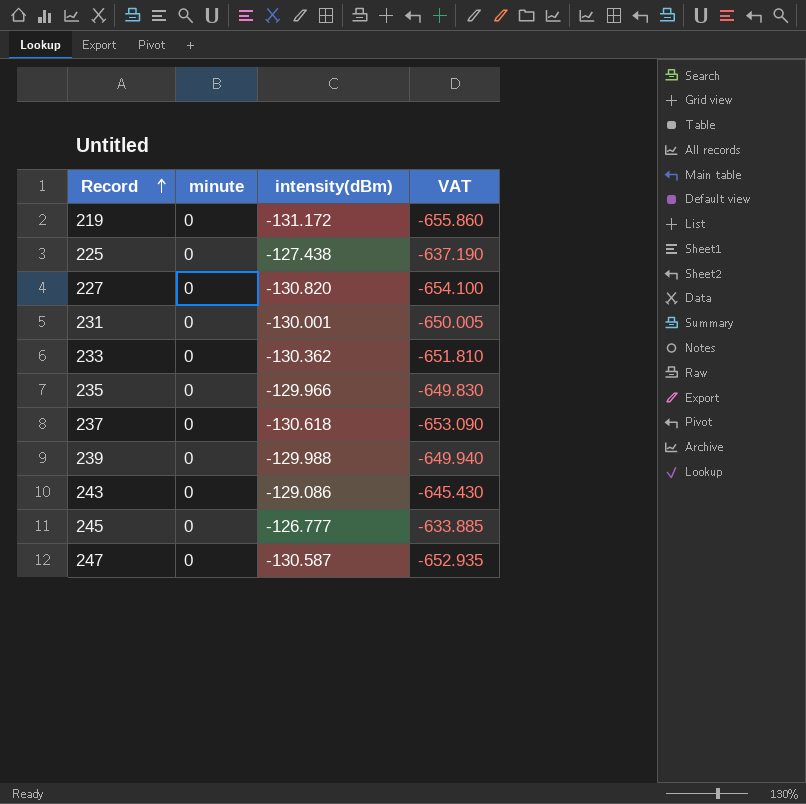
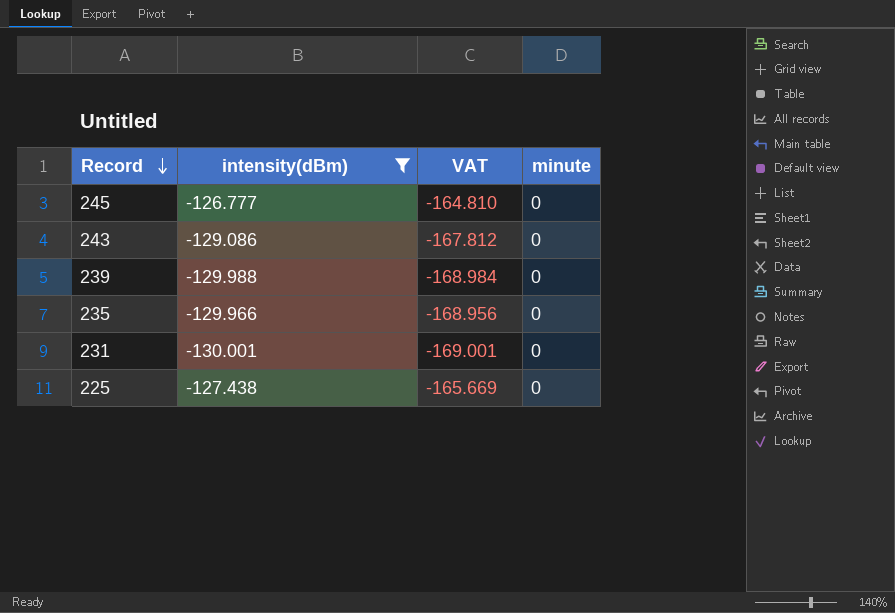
filter: none -> intensity(dBm) >= -130.001
row order: Record ascending -> Record descending
column VAT | formula: [intensity(dBm)] * 5 -> [intensity(dBm)] * 1.3
column minute | position: 2 -> 4

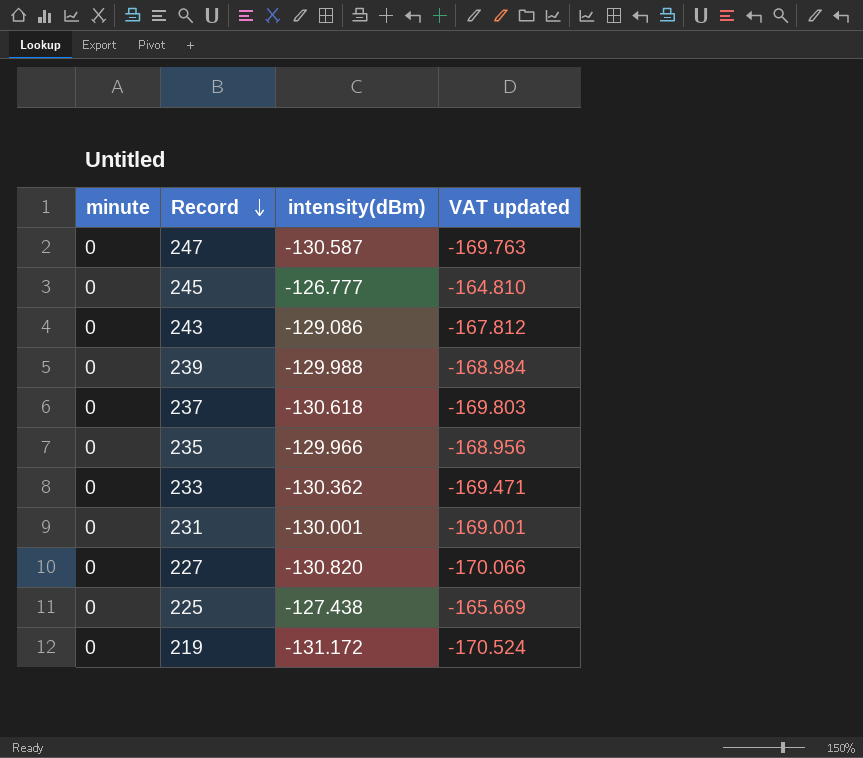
filter: intensity(dBm) >= -130.001 -> none
column minute | position: 4 -> 1
column name: VAT -> VAT updated

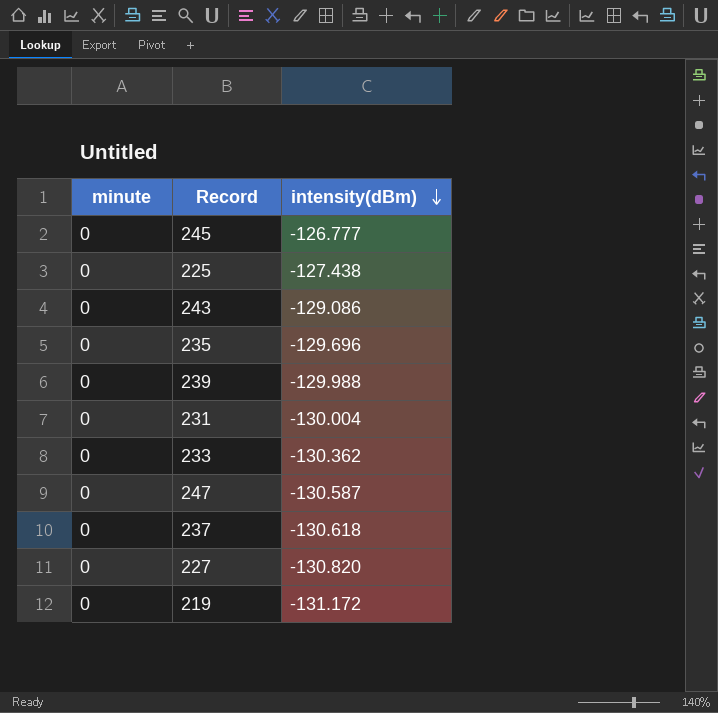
row order: Record descending -> intensity(dBm) descending
column VAT updated | formula: [intensity(dBm)] * 1.3 -> none
235 | intensity(dBm): -129.966 -> -129.696
231 | intensity(dBm): -130.001 -> -130.004

